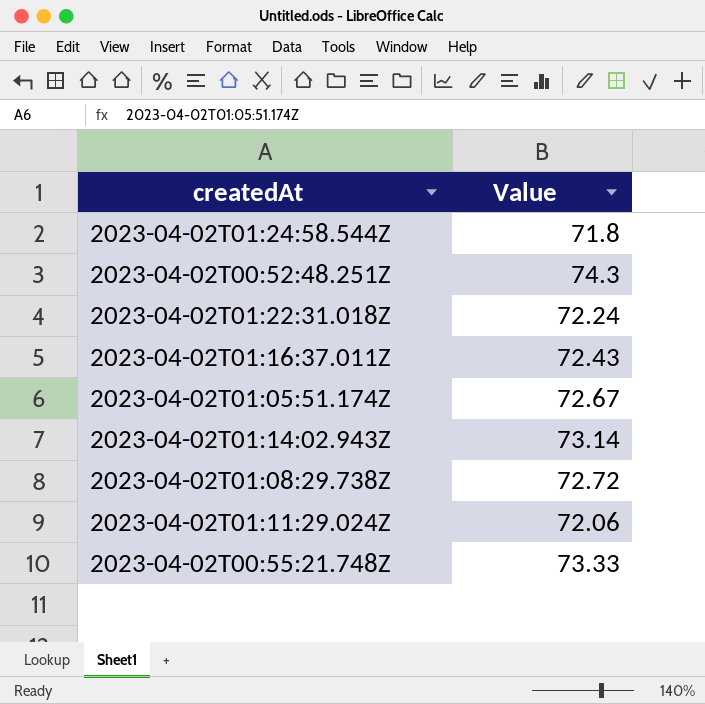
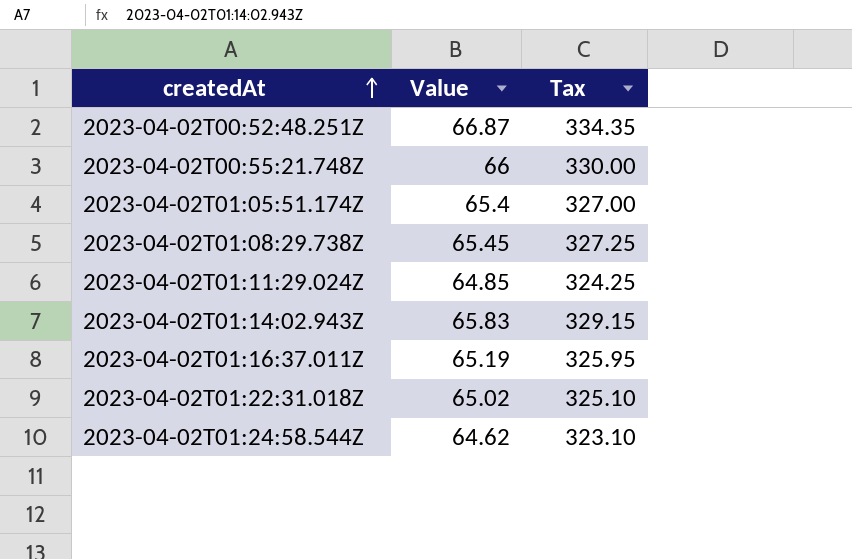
row order: none -> createdAt ascending
column Tax | formula: none -> [Value] * 5
2023-04-02T00:52:48.251Z | Value: 74.3 -> 66.87
2023-04-02T00:55:21.748Z | Value: 73.33 -> 66
2023-04-02T01:05:51.174Z | Value: 72.67 -> 65.4
2023-04-02T01:08:29.738Z | Value: 72.72 -> 65.45
2023-04-02T01:11:29.024Z | Value: 72.06 -> 64.85
2023-04-02T01:14:02.943Z | Value: 73.14 -> 65.83
2023-04-02T01:16:37.011Z | Value: 72.43 -> 65.19
2023-04-02T01:22:31.018Z | Value: 72.24 -> 65.02
2023-04-02T01:24:58.544Z | Value: 71.8 -> 64.62

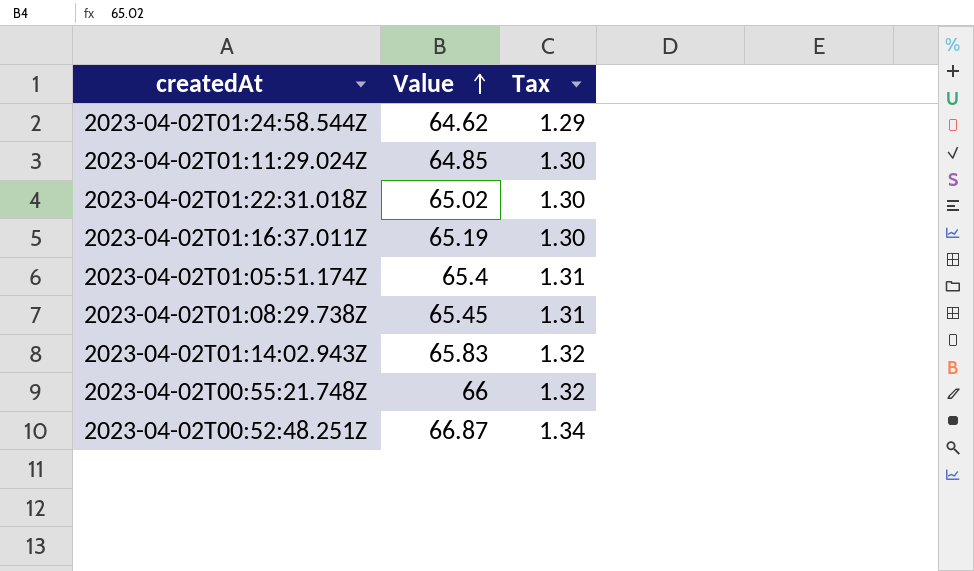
row order: createdAt ascending -> Value ascending
column Tax | formula: [Value] * 5 -> [Value] * 0.02

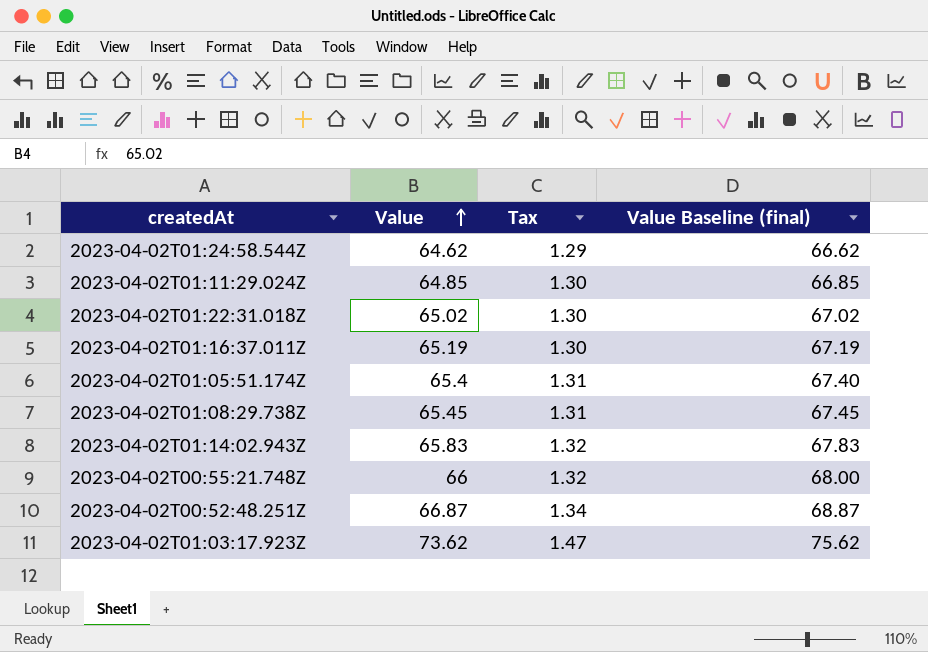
column Value Baseline (final) | formula: none -> [Value] + 2
row 2023-04-02T01:03:17.923Z: none -> 73.62 | 1.47 | 75.62

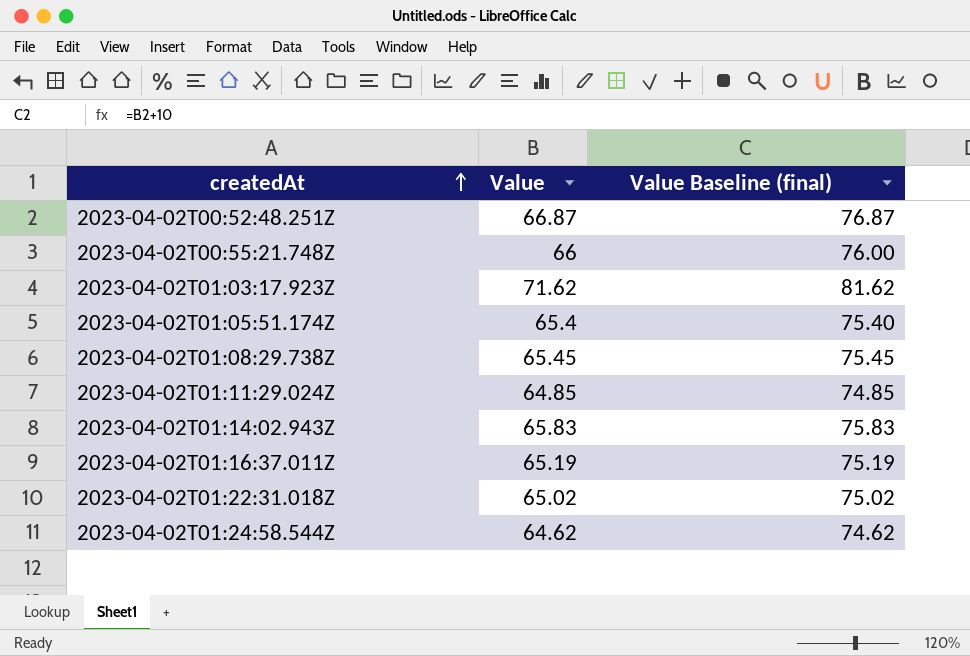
row order: Value ascending -> createdAt ascending
column Tax | formula: [Value] * 0.02 -> none
column Value Baseline (final) | formula: [Value] + 2 -> [Value] + 10
2023-04-02T01:03:17.923Z | Value: 73.62 -> 71.62

